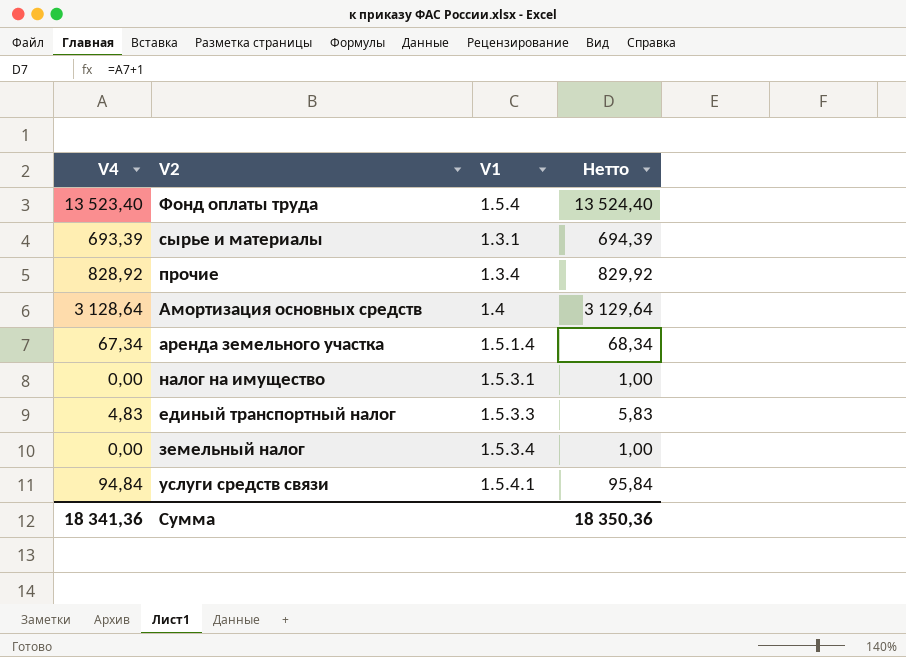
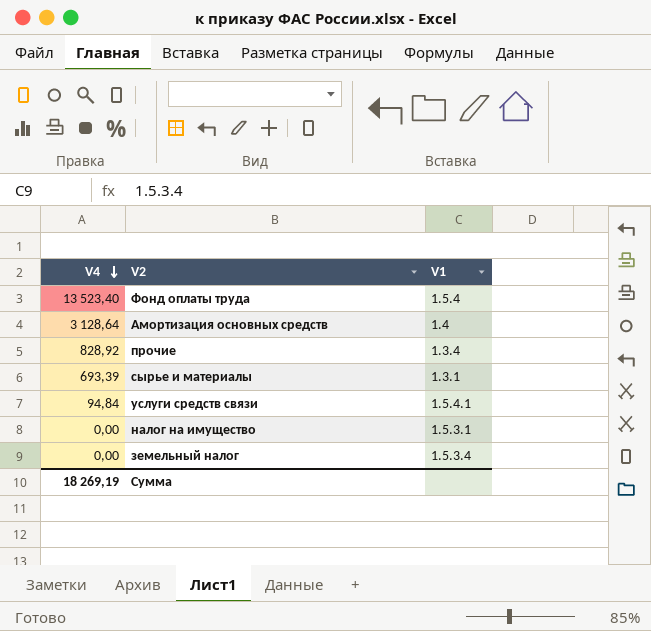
row order: none -> V4 descending
column Нетто | formula: [V4] + 1 -> none
row аренда земельного участка: 67,34 | 1.5.1.4 | 68,34 -> none
row единый транспортный налог: 4,83 | 1.5.3.3 | 5,83 -> none
Сумма | V4: 18 341,36 -> 18 269,19

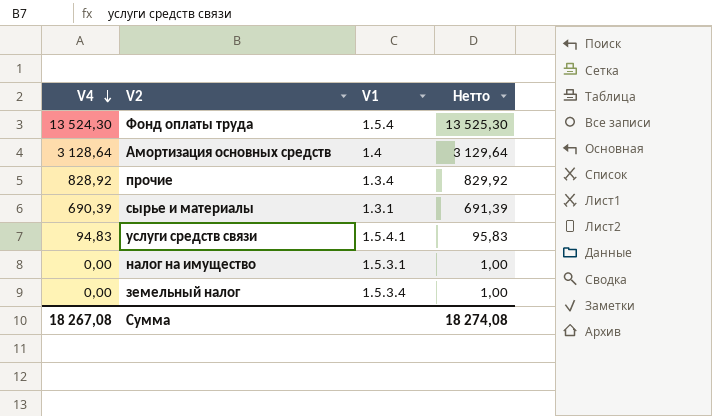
column Нетто | formula: none -> [V4] + 1
Фонд оплаты труда | V4: 13 523,40 -> 13 524,30
сырье и материалы | V4: 693,39 -> 690,39
услуги средств связи | V4: 94,84 -> 94,83
Сумма | V4: 18 269,19 -> 18 267,08

